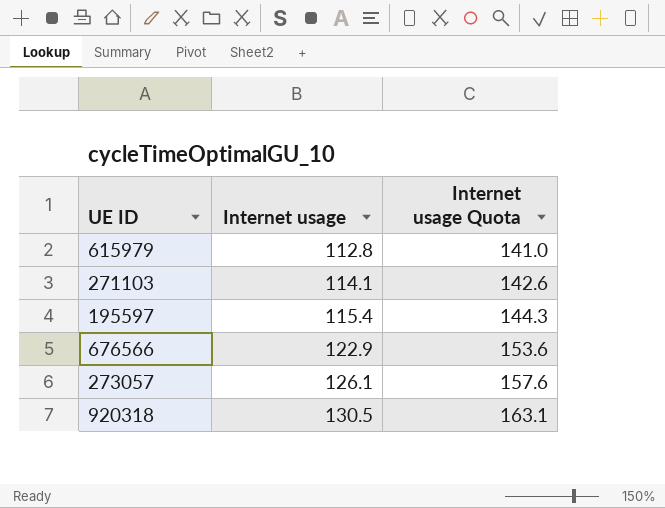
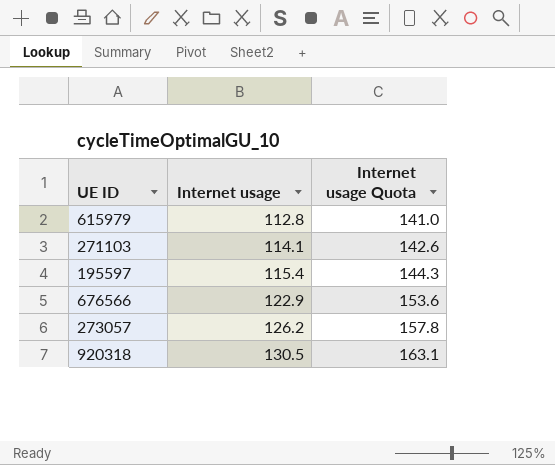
273057 | Internet usage: 126.1 -> 126.2
273057 | Internet usage Quota: 157.6 -> 157.8

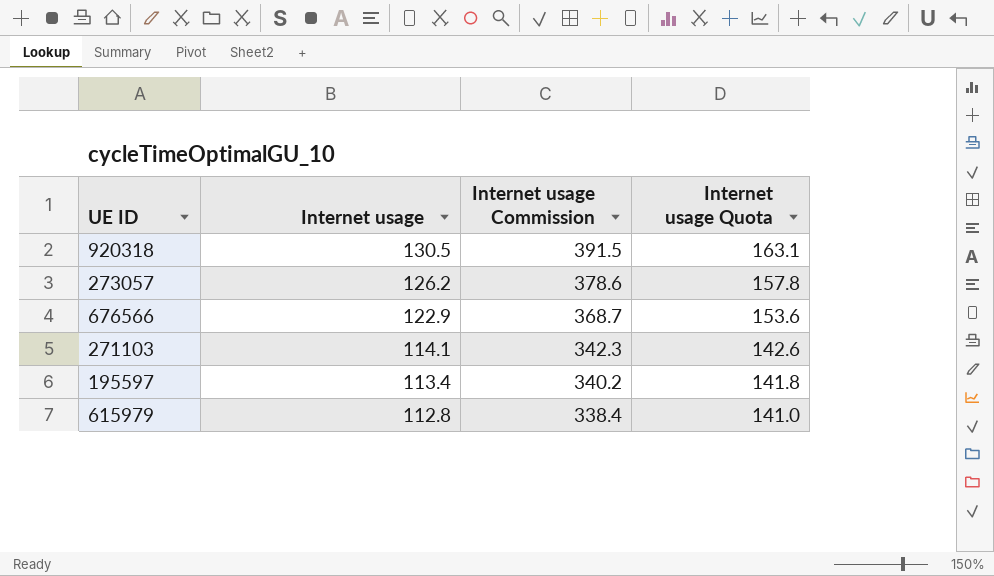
row order: Internet usage ascending -> Internet usage descending
column Internet usage Commission | formula: none -> [Internet usage] * 3
195597 | Internet usage: 115.4 -> 113.4
195597 | Internet usage Quota: 144.3 -> 141.8

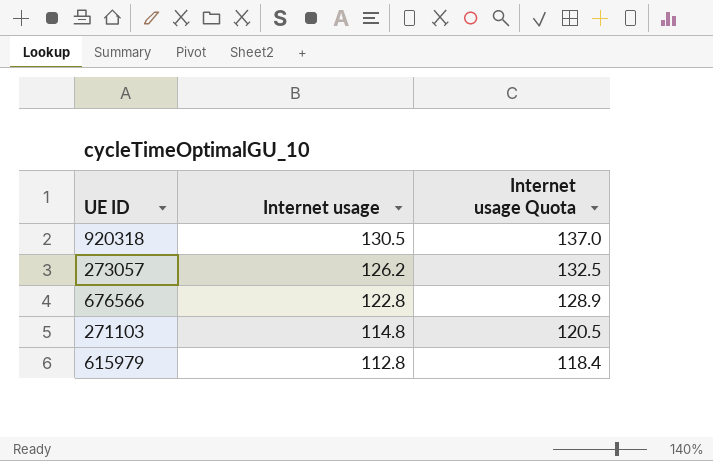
column Internet usage Commission | formula: [Internet usage] * 3 -> none
column Internet usage Quota | formula: [Internet usage] * 1.25 -> [Internet usage] * 1.05
row 195597: 113.4 | 340.2 | 141.8 -> none
676566 | Internet usage: 122.9 -> 122.8
271103 | Internet usage: 114.1 -> 114.8

